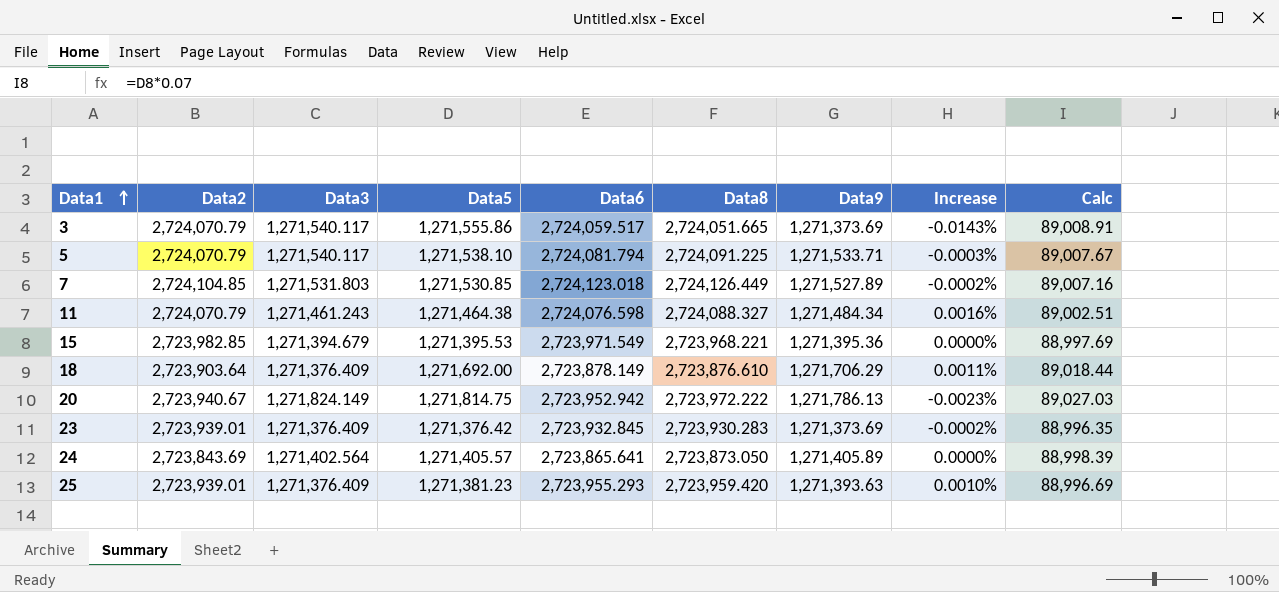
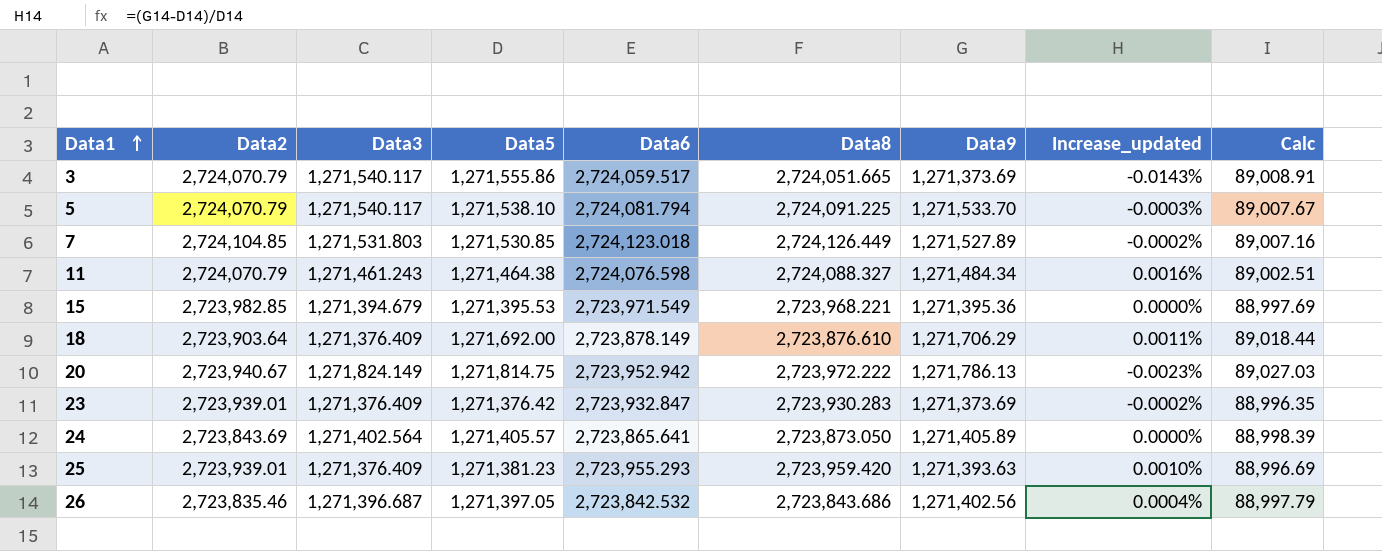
column name: Increase -> Increase_updated
5 | Data9: 1,271,533.71 -> 1,271,533.70
23 | Data6: 2,723,932.845 -> 2,723,932.847
row 26: none -> 2,723,835.46 | 1,271,396.687 | 1,271,397.05 | 2,723,842.532 | 2,723,843.686 | 1,271,402.56 | 0.0004% | 88,997.79

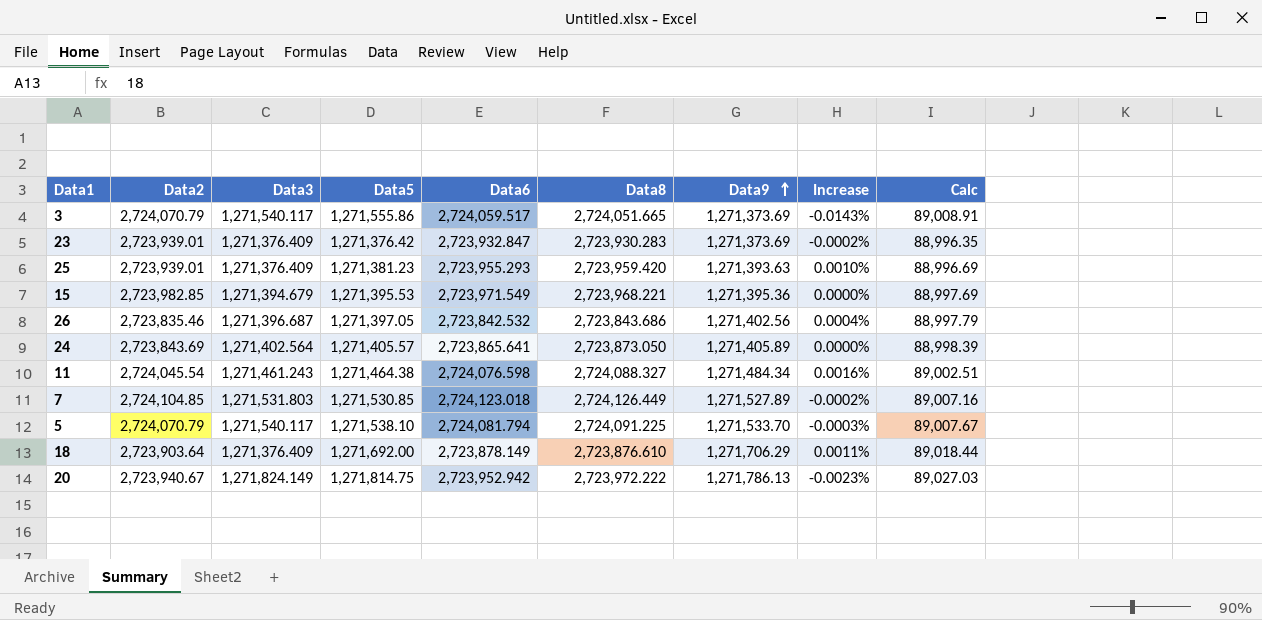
row order: Data1 ascending -> Data9 ascending
column name: Increase_updated -> Increase
11 | Data2: 2,724,070.79 -> 2,724,045.54

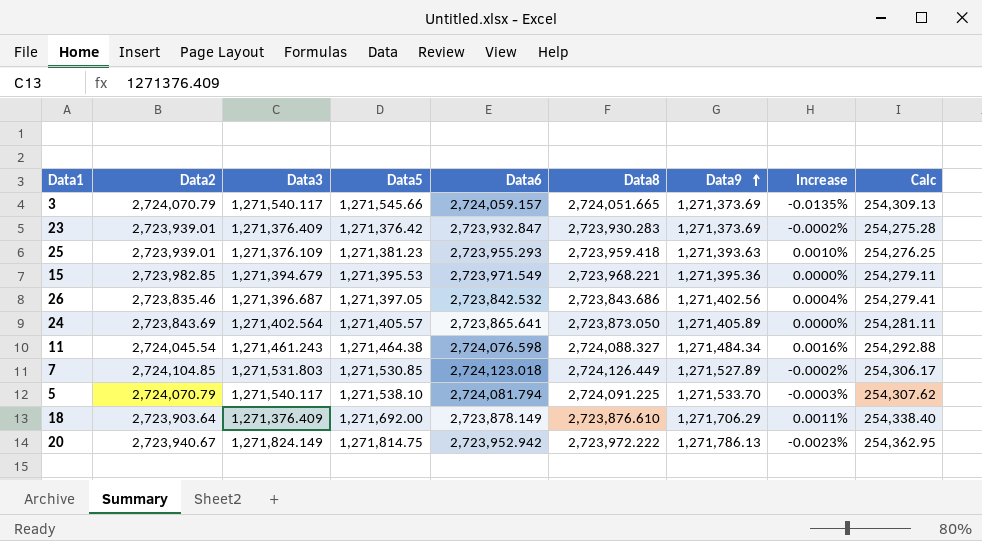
column Calc | formula: [Data5] * 0.07 -> [Data5] * 0.2
3 | Data5: 1,271,555.86 -> 1,271,545.66
3 | Data6: 2,724,059.517 -> 2,724,059.157
3 | Increase: -0.0143% -> -0.0135%
25 | Data3: 1,271,376.409 -> 1,271,376.109
25 | Data8: 2,723,959.420 -> 2,723,959.418

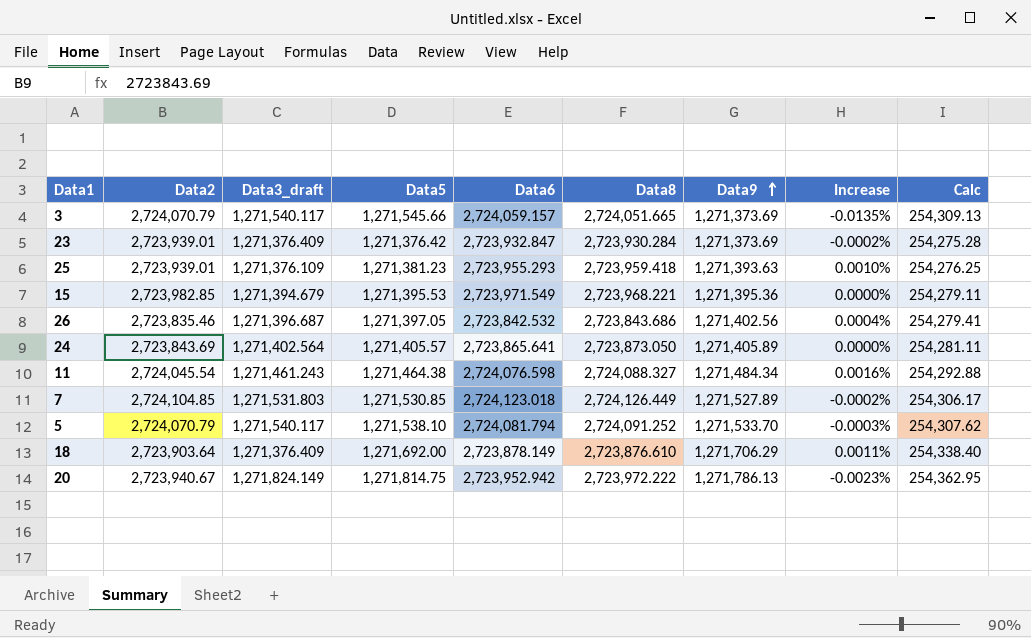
column name: Data3 -> Data3_draft
23 | Data8: 2,723,930.283 -> 2,723,930.284
5 | Data8: 2,724,091.225 -> 2,724,091.252

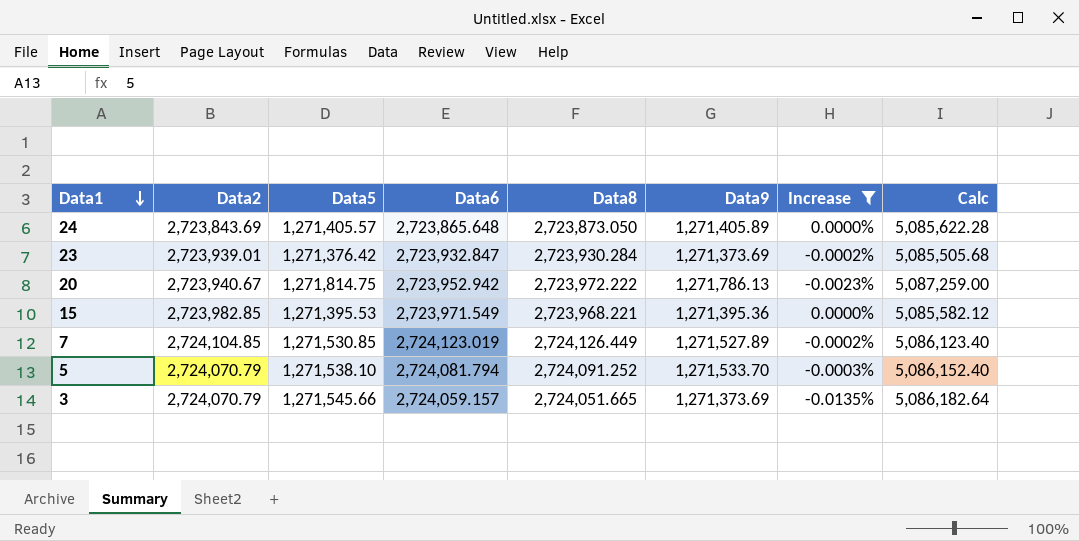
filter: none -> Increase <= 0.0000%
row order: Data9 ascending -> Data1 descending
column Data3_draft | position: 3 -> none
column Calc | formula: [Data5] * 0.2 -> [Data5] * 4
24 | Data6: 2,723,865.641 -> 2,723,865.648
7 | Data6: 2,724,123.018 -> 2,724,123.019

